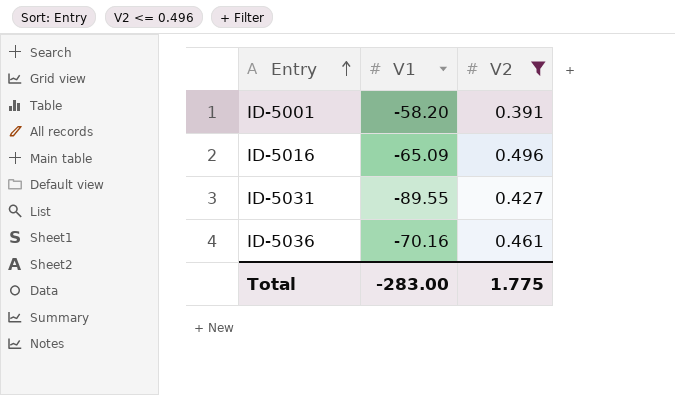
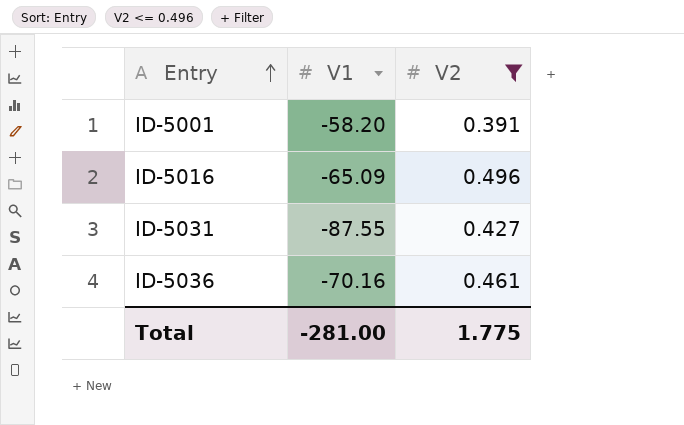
ID-5031 | V1: -89.55 -> -87.55
Total | V1: -283.00 -> -281.00

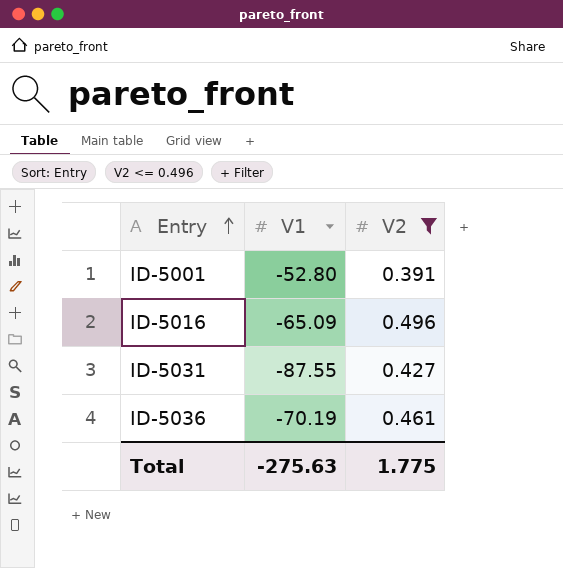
ID-5001 | V1: -58.20 -> -52.80
ID-5036 | V1: -70.16 -> -70.19
Total | V1: -281.00 -> -275.63

